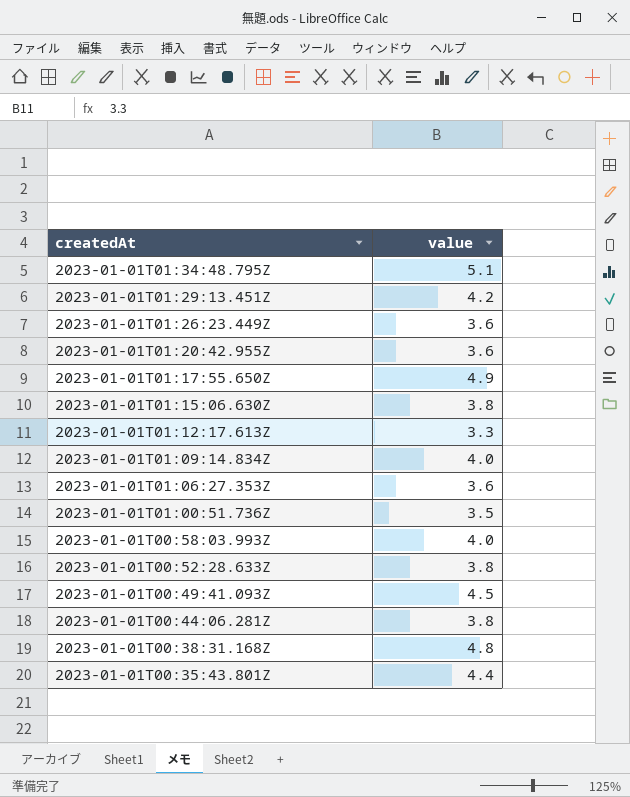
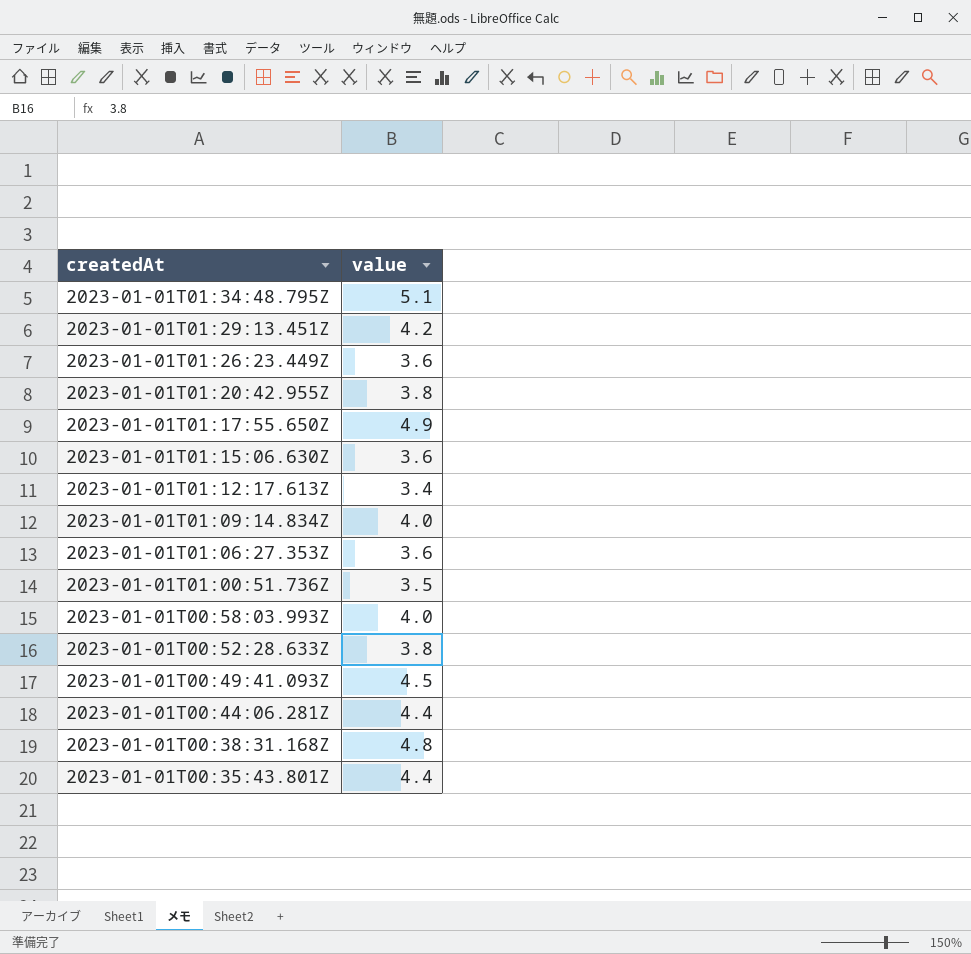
2023-01-01T01:20:42.955Z | value: 3.6 -> 3.8
2023-01-01T01:15:06.630Z | value: 3.8 -> 3.6
2023-01-01T01:12:17.613Z | value: 3.3 -> 3.4
2023-01-01T00:44:06.281Z | value: 3.8 -> 4.4

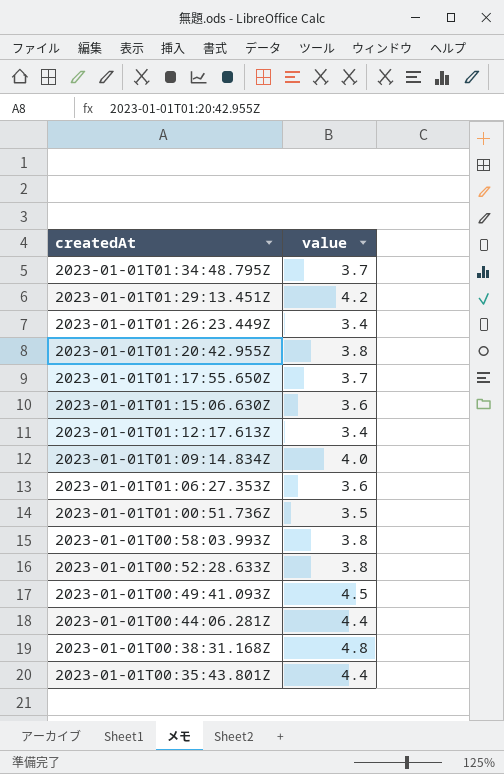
2023-01-01T01:34:48.795Z | value: 5.1 -> 3.7
2023-01-01T01:26:23.449Z | value: 3.6 -> 3.4
2023-01-01T01:17:55.650Z | value: 4.9 -> 3.7
2023-01-01T00:58:03.993Z | value: 4.0 -> 3.8

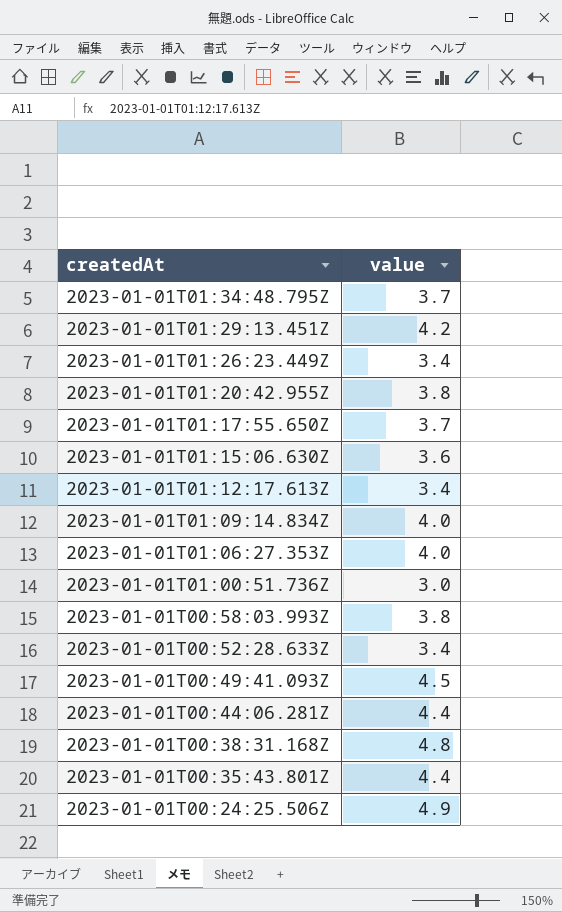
2023-01-01T01:06:27.353Z | value: 3.6 -> 4.0
2023-01-01T01:00:51.736Z | value: 3.5 -> 3.0
2023-01-01T00:52:28.633Z | value: 3.8 -> 3.4
row 2023-01-01T00:24:25.506Z: none -> 4.9

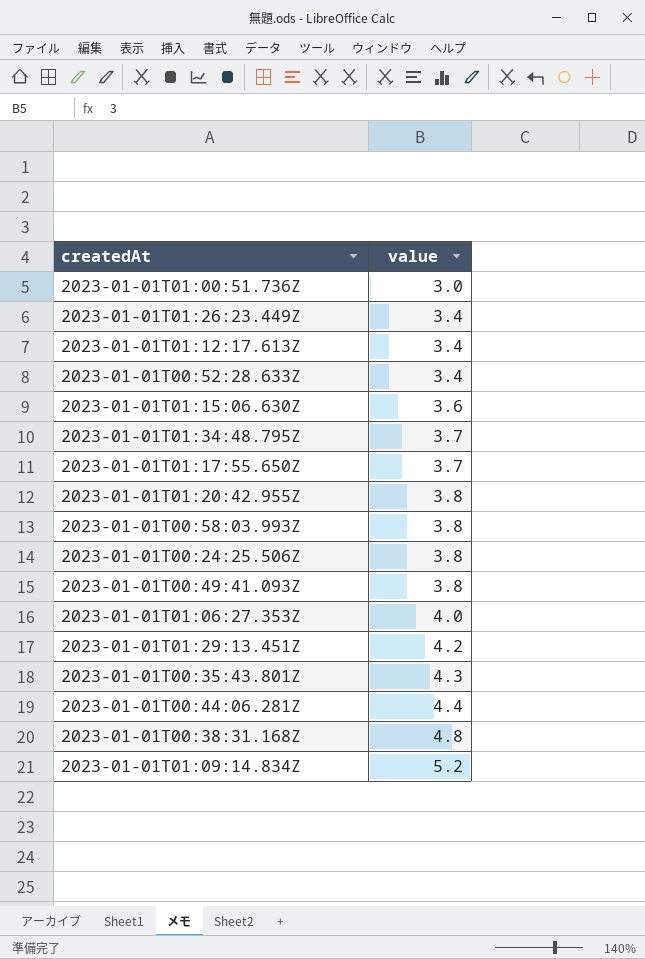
row order: createdAt descending -> value ascending
2023-01-01T00:24:25.506Z | value: 4.9 -> 3.8
2023-01-01T00:49:41.093Z | value: 4.5 -> 3.8
2023-01-01T00:35:43.801Z | value: 4.4 -> 4.3
2023-01-01T01:09:14.834Z | value: 4.0 -> 5.2

